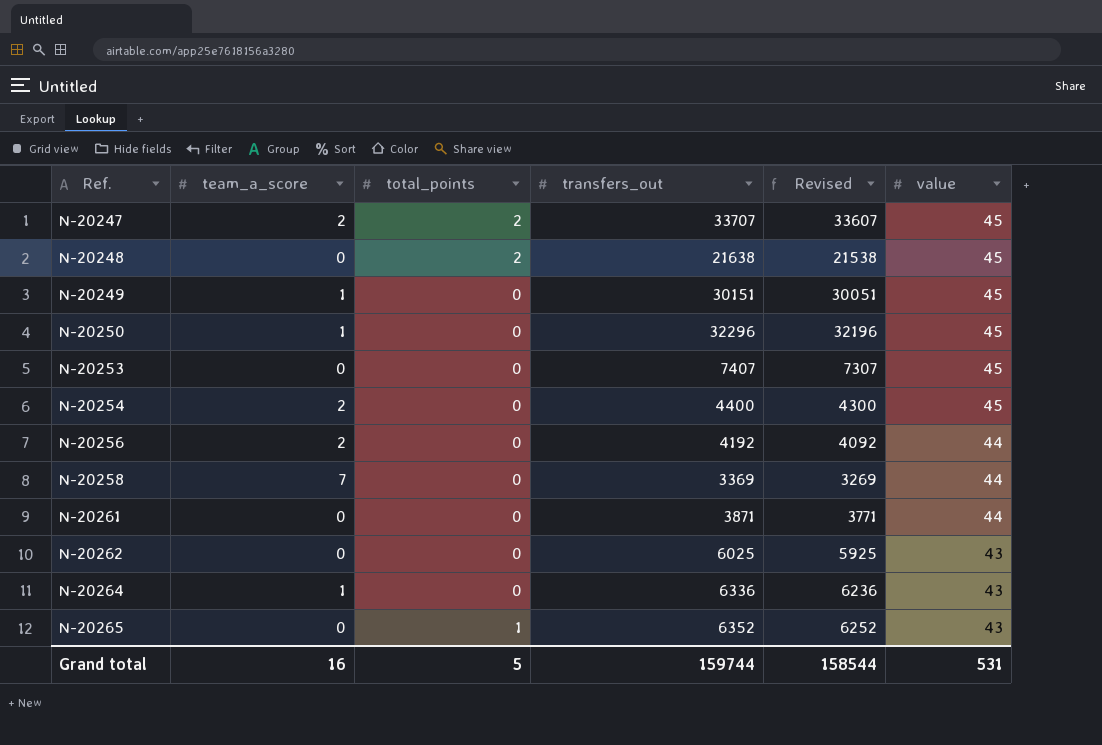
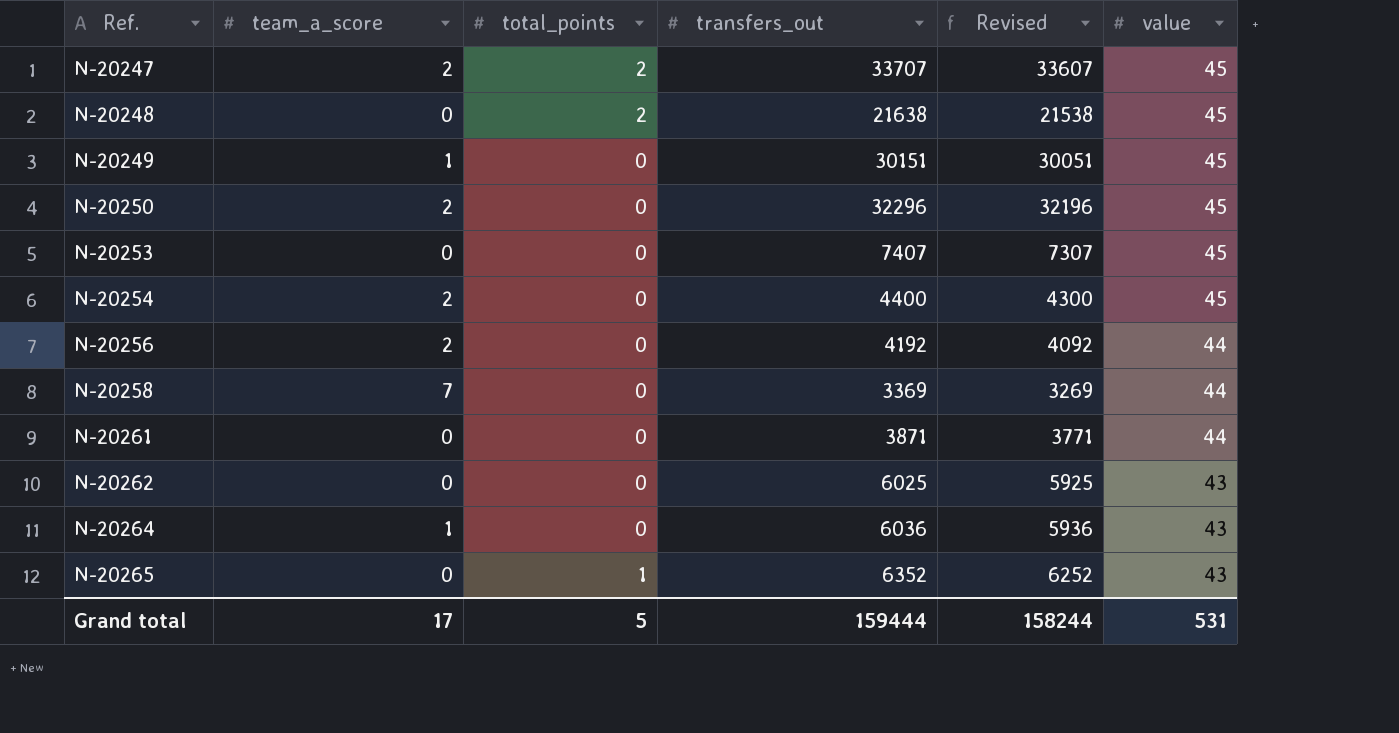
N-20250 | team_a_score: 1 -> 2
N-20264 | transfers_out: 6336 -> 6036
N-20264 | Revised: 6236 -> 5936
Grand total | team_a_score: 16 -> 17
Grand total | transfers_out: 159744 -> 159444
Grand total | Revised: 158544 -> 158244

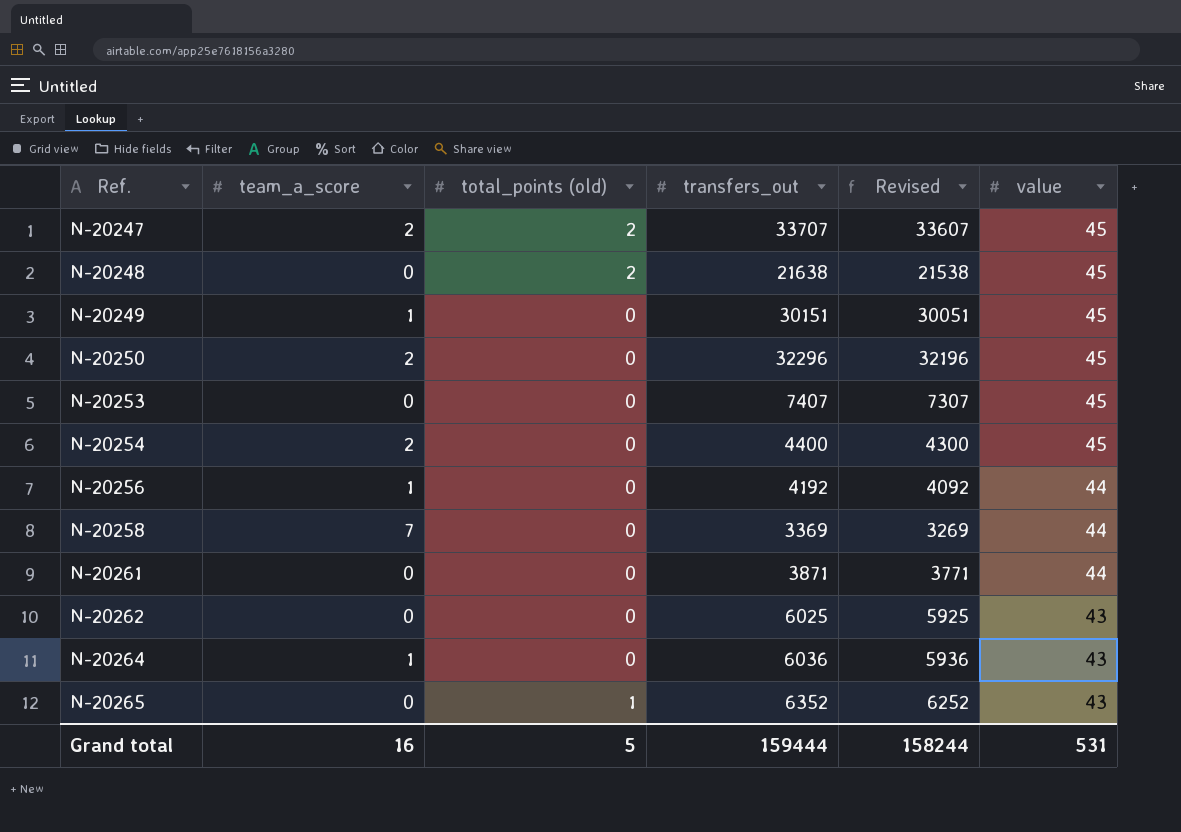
column name: total_points -> total_points (old)
N-20256 | team_a_score: 2 -> 1
Grand total | team_a_score: 17 -> 16

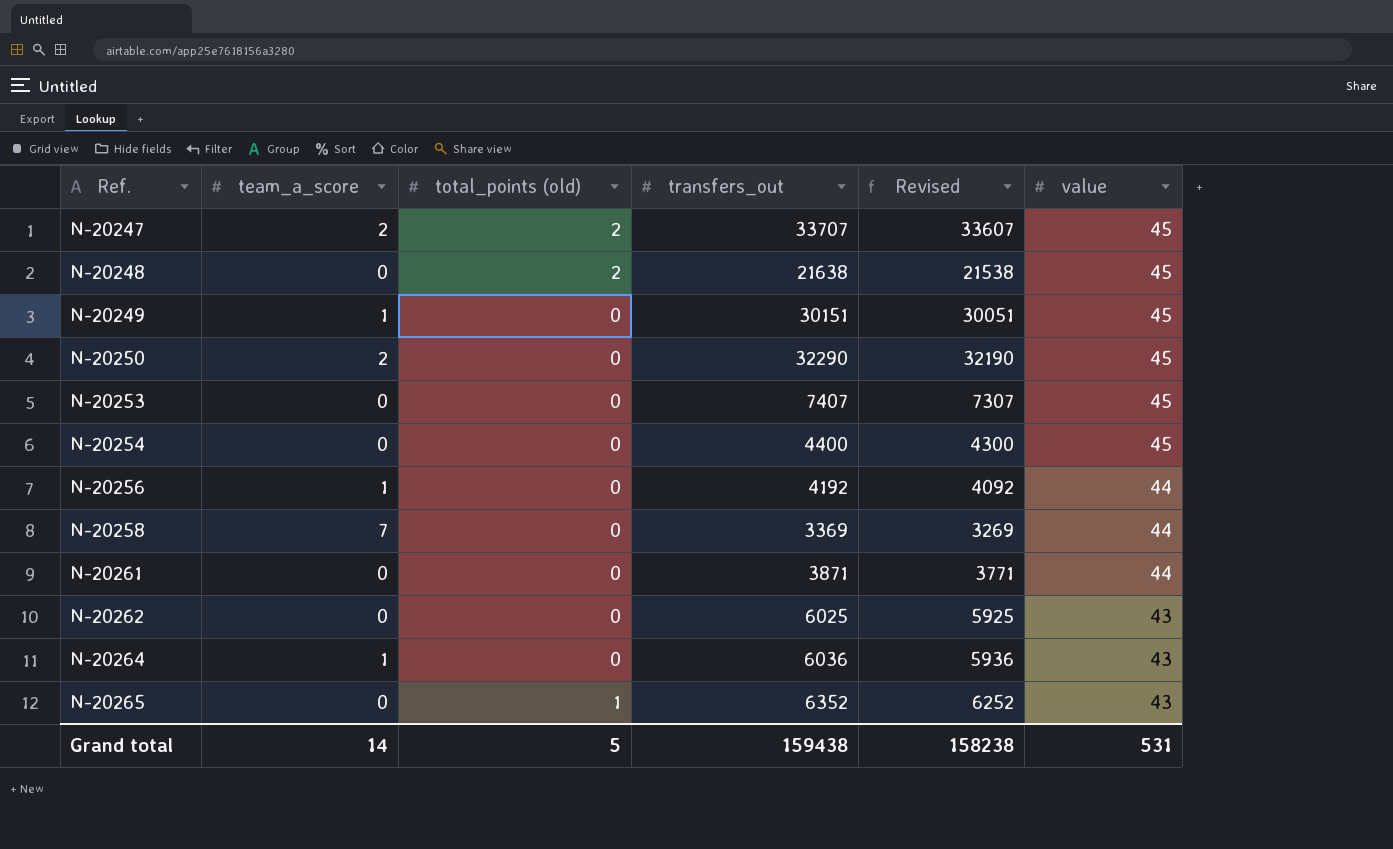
N-20250 | transfers_out: 32296 -> 32290
N-20250 | Revised: 32196 -> 32190
N-20254 | team_a_score: 2 -> 0
Grand total | team_a_score: 16 -> 14
Grand total | transfers_out: 159444 -> 159438
Grand total | Revised: 158244 -> 158238

